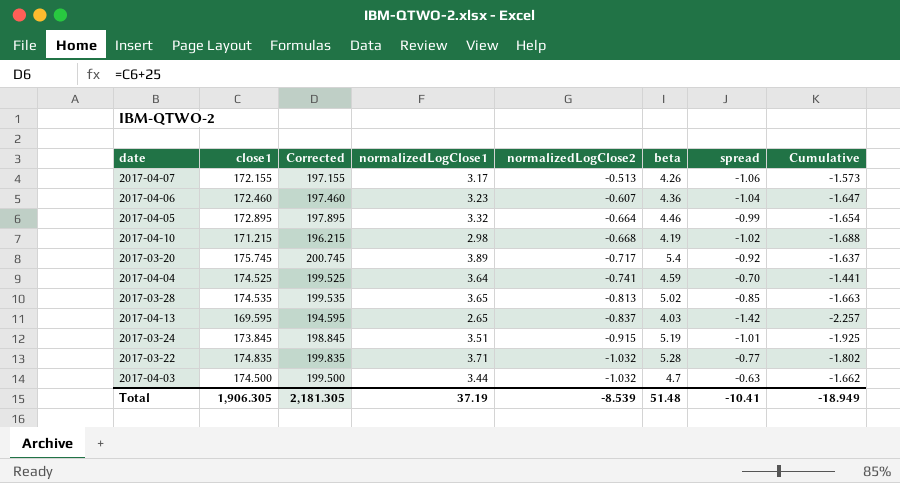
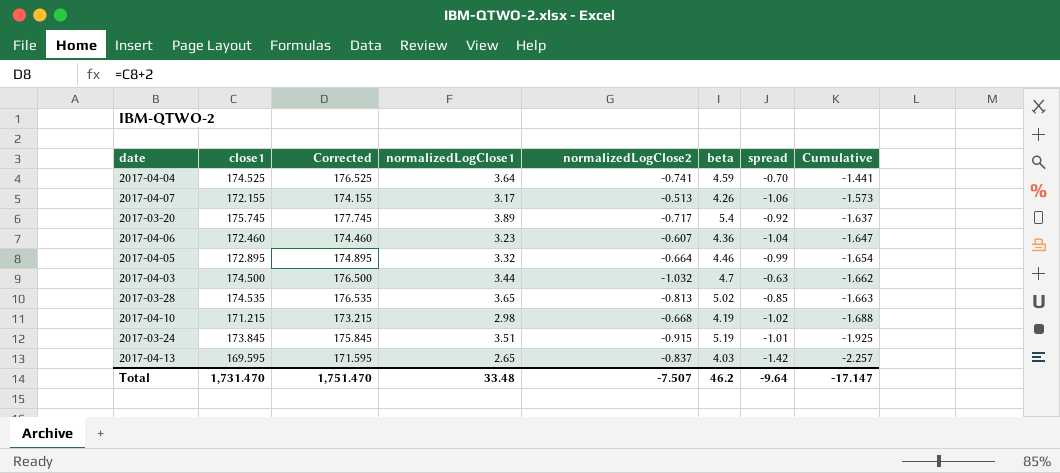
row order: normalizedLogClose2 descending -> Cumulative descending
column Corrected | formula: [close1] + 25 -> [close1] + 2
row 2017-03-22: 174.835 | 199.835 | 3.71 | -1.032 | 5.28 | -0.77 | -1.802 -> none
Total | close1: 1,906.305 -> 1,731.470
Total | Corrected: 2,181.305 -> 1,751.470
Total | normalizedLogClose1: 37.19 -> 33.48
Total | normalizedLogClose2: -8.539 -> -7.507
Total | beta: 51.48 -> 46.2
Total | spread: -10.41 -> -9.64
Total | Cumulative: -18.949 -> -17.147

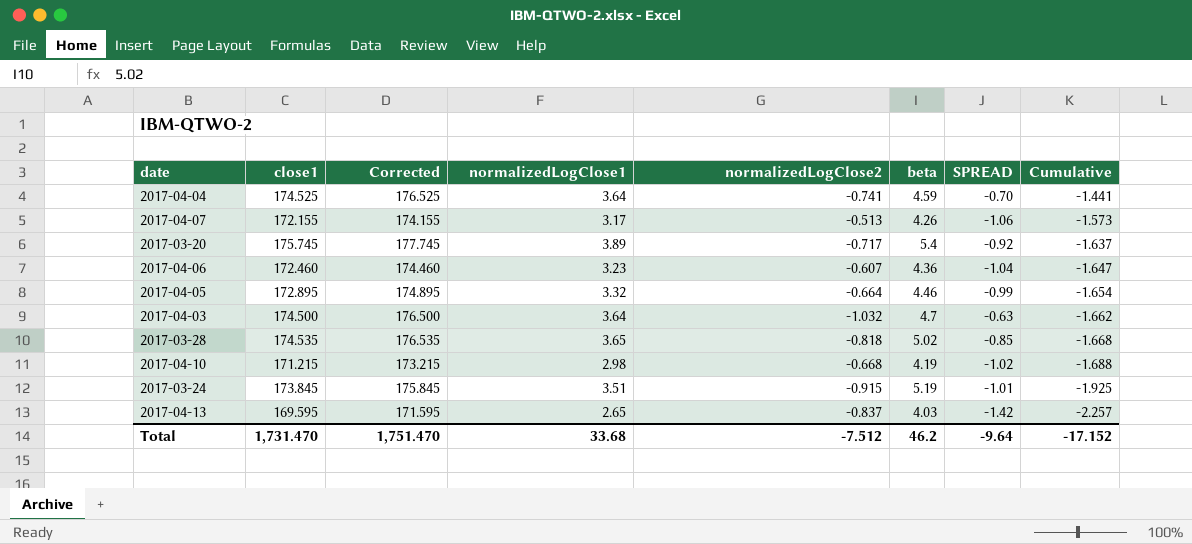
column name: spread -> SPREAD
2017-04-03 | normalizedLogClose1: 3.44 -> 3.64
2017-03-28 | normalizedLogClose2: -0.813 -> -0.818
2017-03-28 | Cumulative: -1.663 -> -1.668
Total | normalizedLogClose1: 33.48 -> 33.68
Total | normalizedLogClose2: -7.507 -> -7.512
Total | Cumulative: -17.147 -> -17.152

